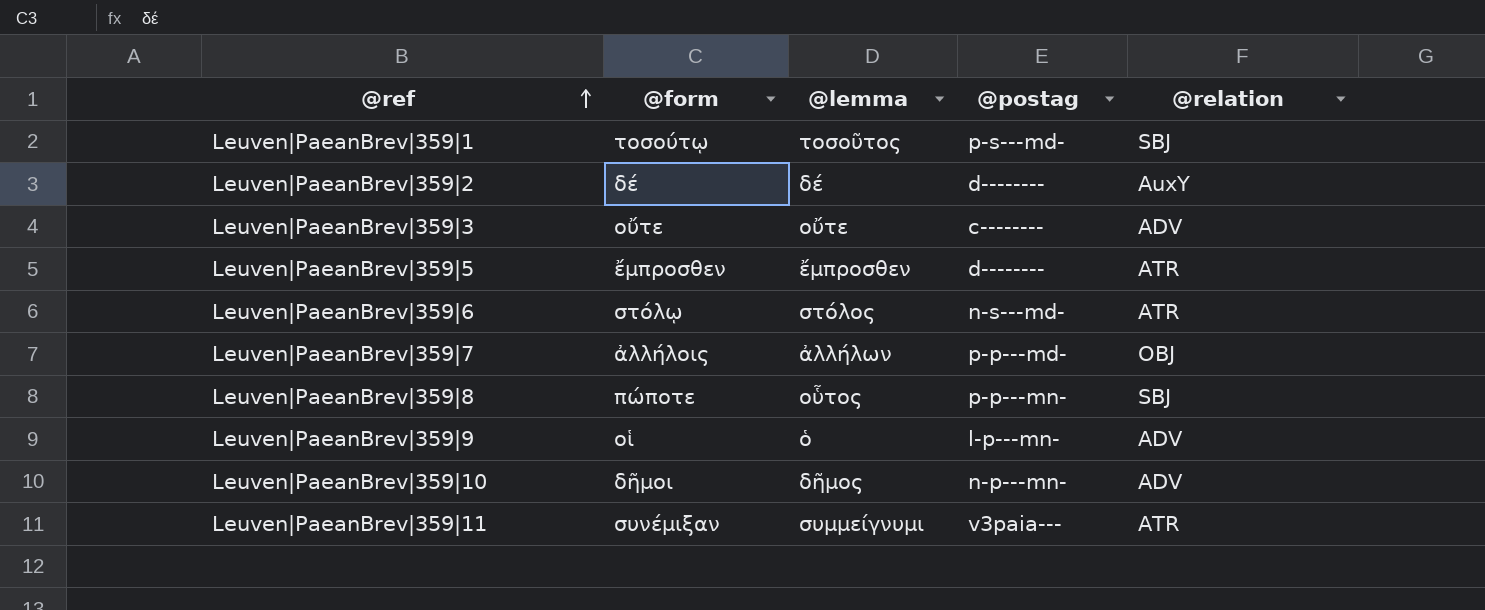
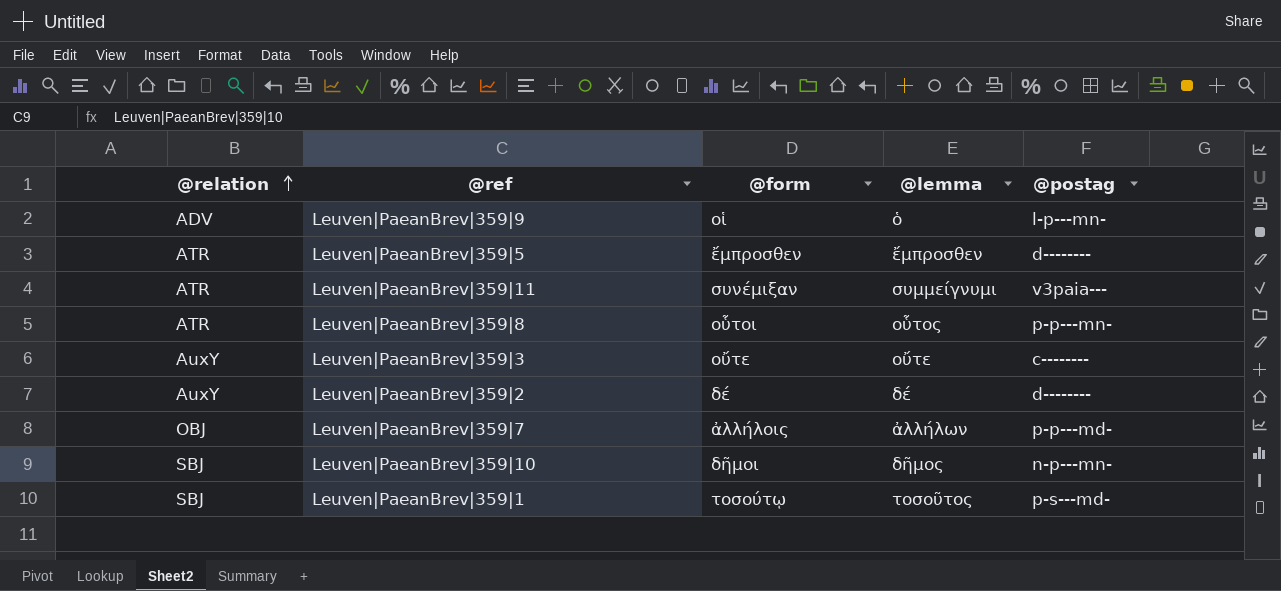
row order: @ref ascending -> @relation ascending
column @relation | position: 5 -> 1
row Leuven|PaeanBrev|359|6: στόλῳ | στόλος | n-s---md- | ATR -> none
Leuven|PaeanBrev|359|8 | @relation: SBJ -> ATR
Leuven|PaeanBrev|359|8 | @form: πώποτε -> οὗτοι
Leuven|PaeanBrev|359|3 | @relation: ADV -> AuxY
Leuven|PaeanBrev|359|10 | @relation: ADV -> SBJ

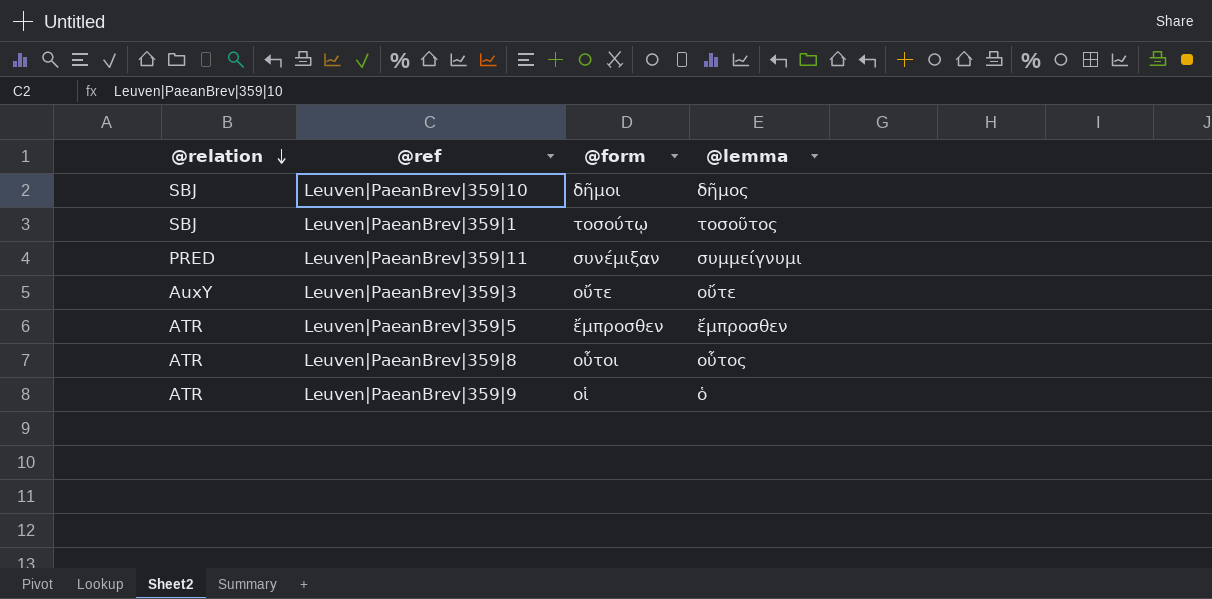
row order: @relation ascending -> @relation descending
column @postag | position: 5 -> none
row Leuven|PaeanBrev|359|2: AuxY | δέ | δέ | d-------- -> none
row Leuven|PaeanBrev|359|7: OBJ | ἀλλήλοις | ἀλλήλων | p-p---md- -> none
Leuven|PaeanBrev|359|11 | @relation: ATR -> PRED
Leuven|PaeanBrev|359|9 | @relation: ADV -> ATR

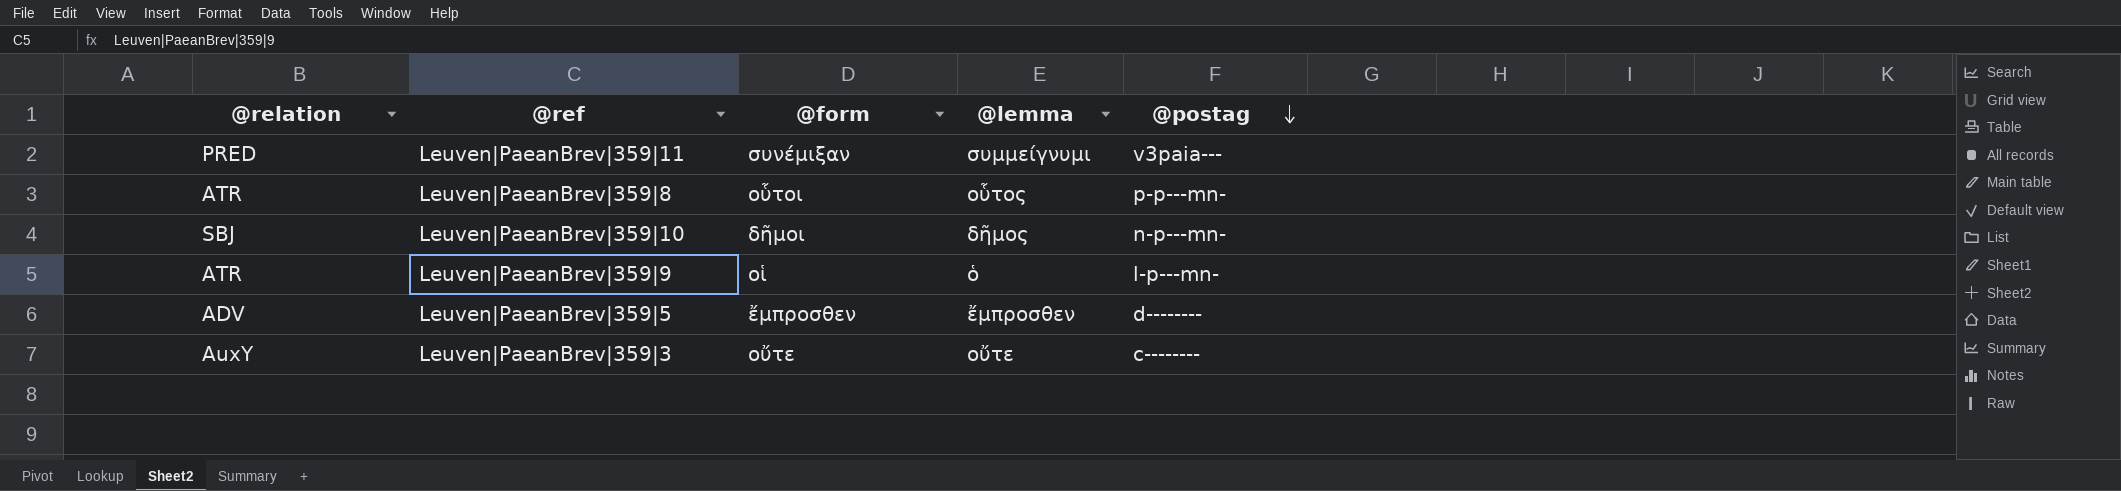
row order: @relation descending -> @postag descending
column @postag | position: none -> 5
row Leuven|PaeanBrev|359|1: SBJ | τοσούτῳ | τοσοῦτος -> none
Leuven|PaeanBrev|359|5 | @relation: ATR -> ADV

